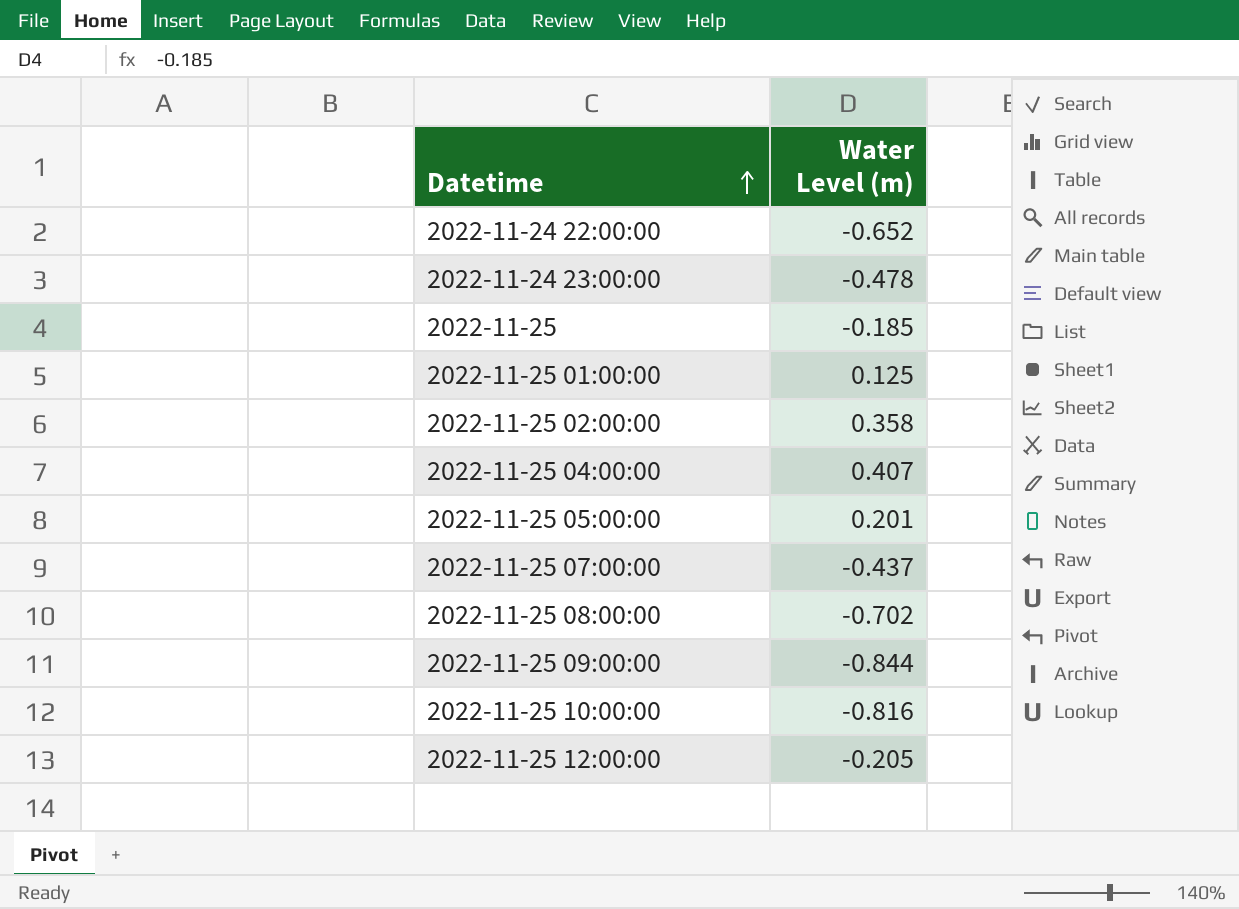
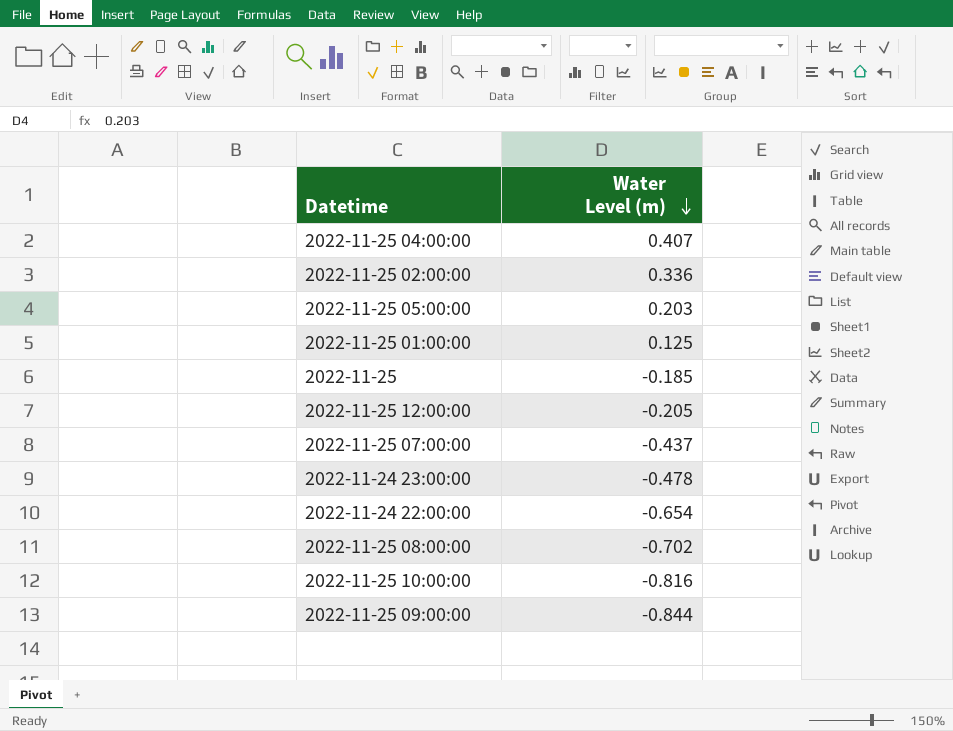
row order: Datetime ascending -> Water Level (m) descending
2022-11-25 02:00:00 | Water Level (m): 0.358 -> 0.336
2022-11-25 05:00:00 | Water Level (m): 0.201 -> 0.203
2022-11-24 22:00:00 | Water Level (m): -0.652 -> -0.654

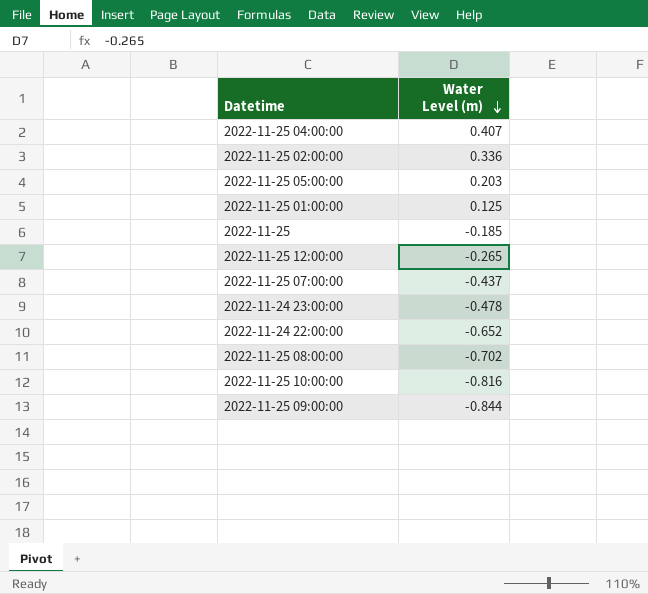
2022-11-25 12:00:00 | Water Level (m): -0.205 -> -0.265
2022-11-24 22:00:00 | Water Level (m): -0.654 -> -0.652

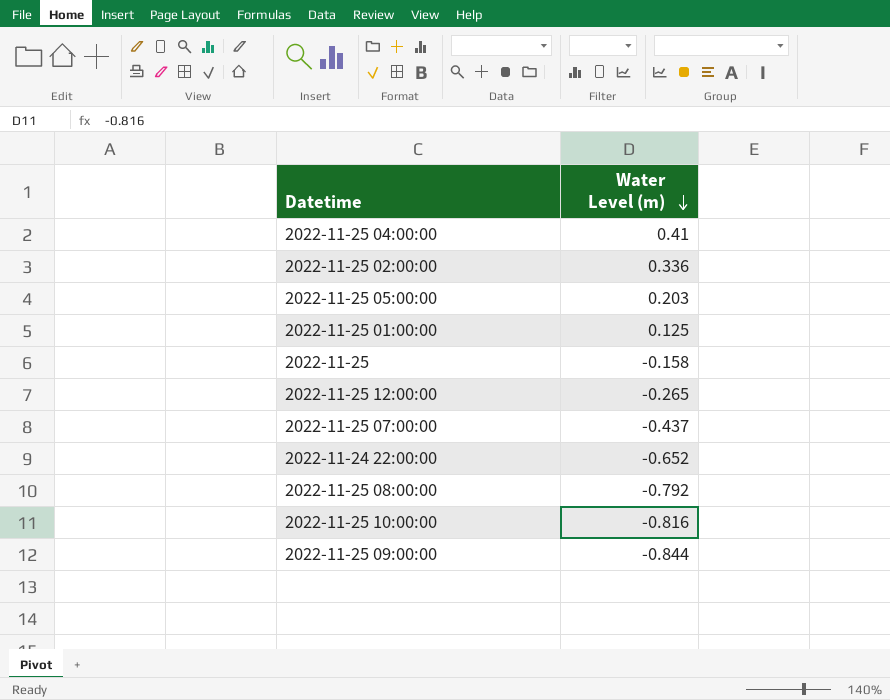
row 2022-11-24 23:00:00: -0.478 -> none
2022-11-25 04:00:00 | Water Level (m): 0.407 -> 0.41
2022-11-25 | Water Level (m): -0.185 -> -0.158
2022-11-25 08:00:00 | Water Level (m): -0.702 -> -0.792

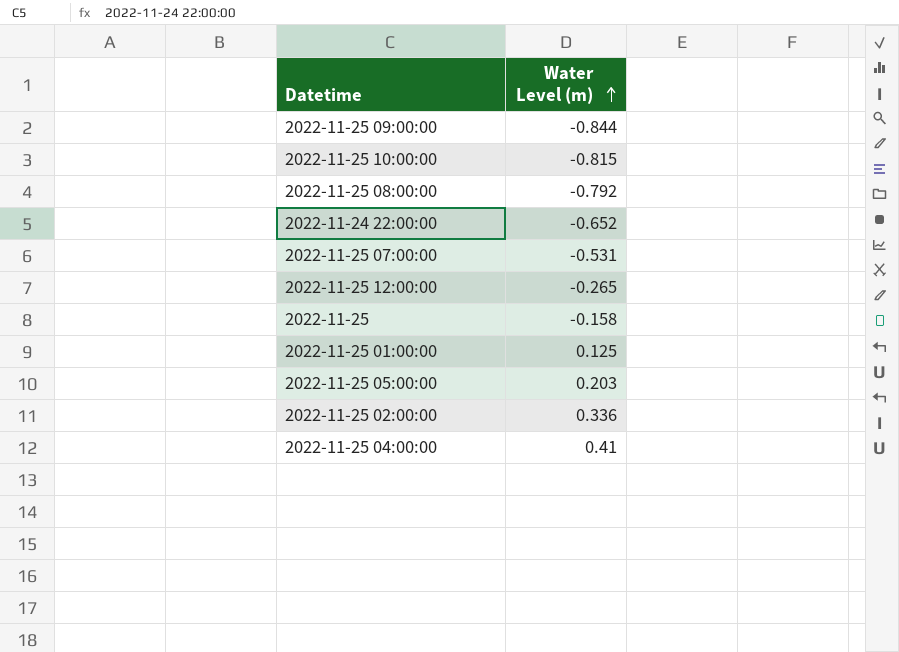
row order: Water Level (m) descending -> Water Level (m) ascending
2022-11-25 10:00:00 | Water Level (m): -0.816 -> -0.815
2022-11-25 07:00:00 | Water Level (m): -0.437 -> -0.531

